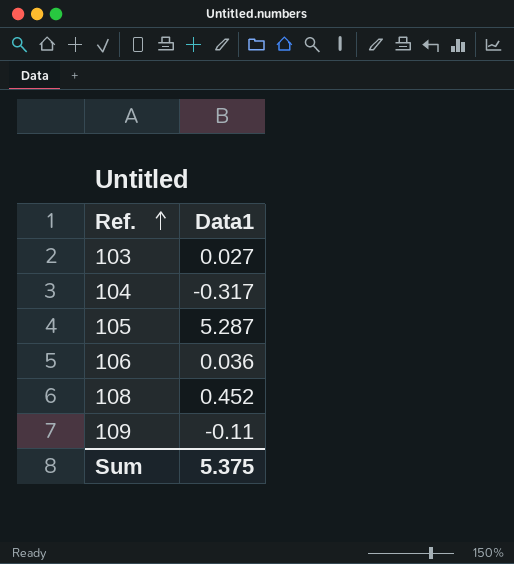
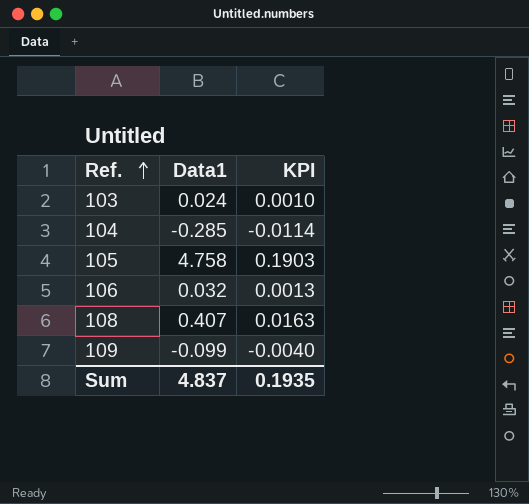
column KPI | formula: none -> [Data1] * 0.04
103 | Data1: 0.027 -> 0.024
104 | Data1: -0.317 -> -0.285
105 | Data1: 5.287 -> 4.758
106 | Data1: 0.036 -> 0.032
108 | Data1: 0.452 -> 0.407
109 | Data1: -0.11 -> -0.099
Sum | Data1: 5.375 -> 4.837

